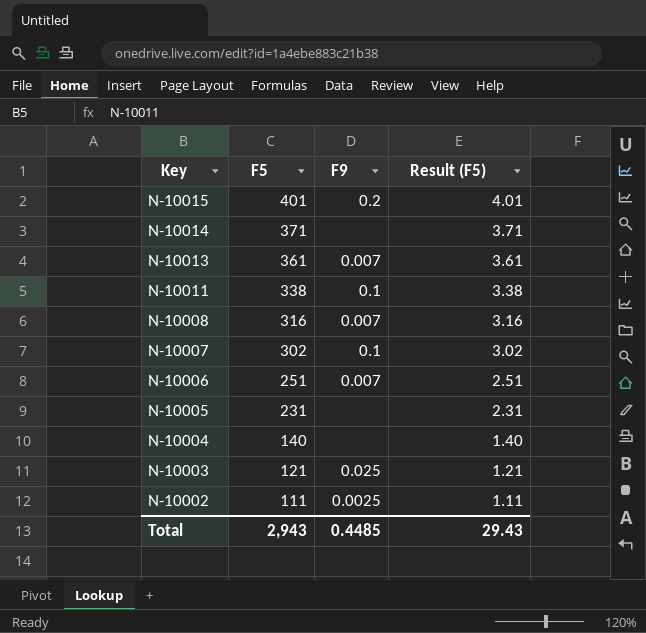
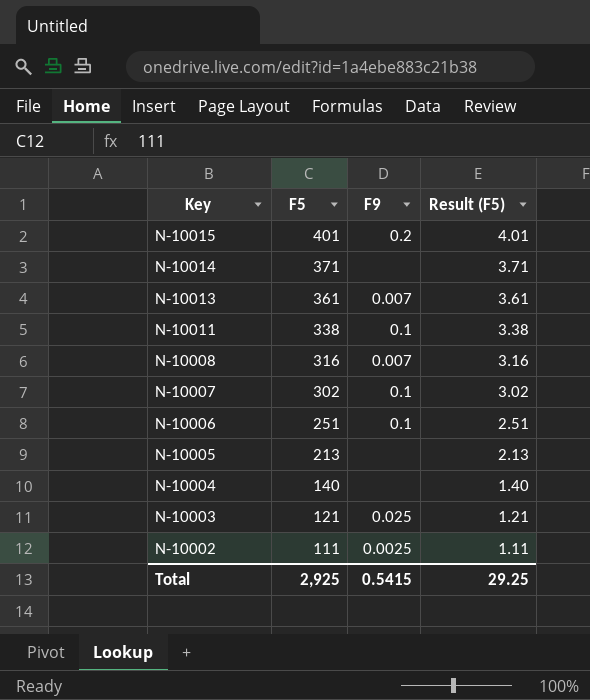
N-10006 | F9: 0.007 -> 0.1
N-10005 | F5: 231 -> 213
N-10005 | Result (F5): 2.31 -> 2.13
Total | F5: 2,943 -> 2,925
Total | F9: 0.4485 -> 0.5415
Total | Result (F5): 29.43 -> 29.25

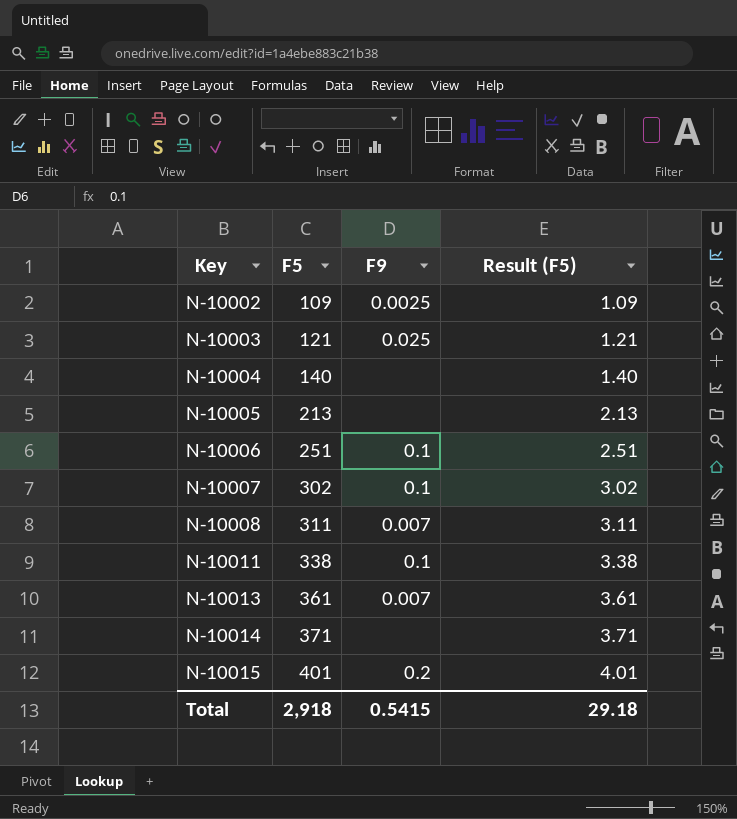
row order: Key descending -> Key ascending
N-10002 | F5: 111 -> 109
N-10002 | Result (F5): 1.11 -> 1.09
N-10008 | F5: 316 -> 311
N-10008 | Result (F5): 3.16 -> 3.11
Total | F5: 2,925 -> 2,918
Total | Result (F5): 29.25 -> 29.18

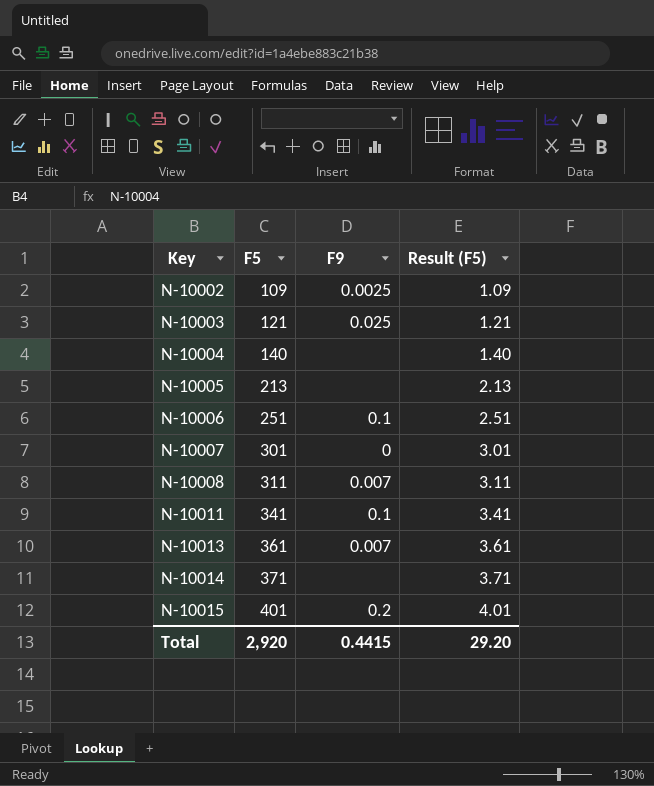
N-10007 | F5: 302 -> 301
N-10007 | F9: 0.1 -> 0
N-10007 | Result (F5): 3.02 -> 3.01
N-10011 | F5: 338 -> 341
N-10011 | Result (F5): 3.38 -> 3.41
Total | F5: 2,918 -> 2,920
Total | F9: 0.5415 -> 0.4415
Total | Result (F5): 29.18 -> 29.20

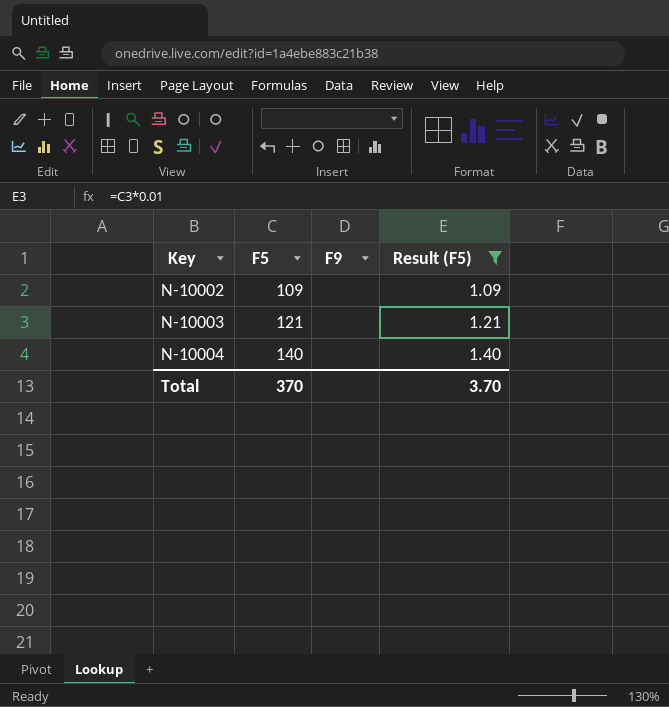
filter: none -> Result (F5) <= 1.40
N-10002 | F9: 0.0025 -> none
N-10003 | F9: 0.025 -> none
Total | F5: 2,920 -> 370
Total | F9: 0.4415 -> none
Total | Result (F5): 29.20 -> 3.70

